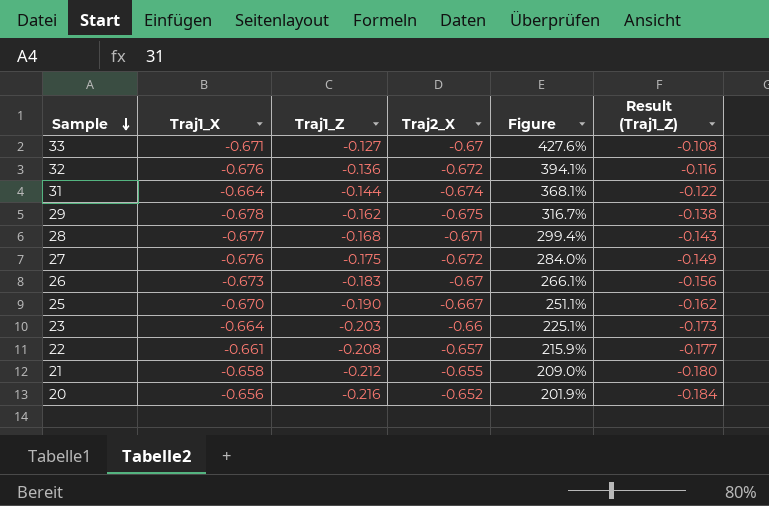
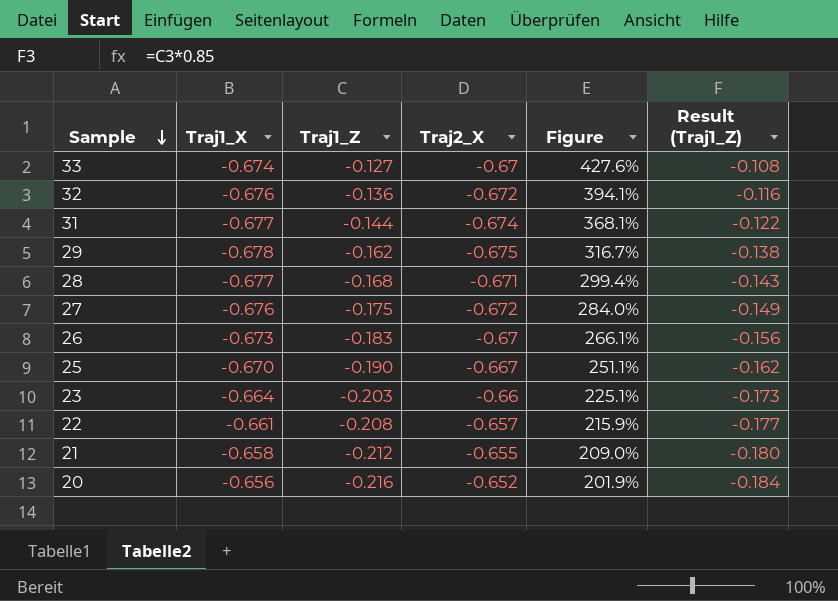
33 | Traj1_X: -0.671 -> -0.674
31 | Traj1_X: -0.664 -> -0.677

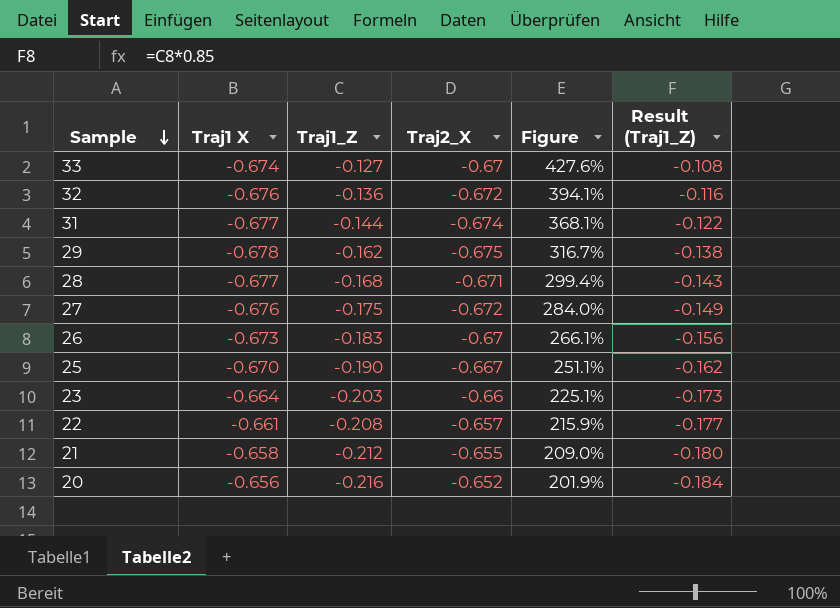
column name: Traj1_X -> Traj1 X

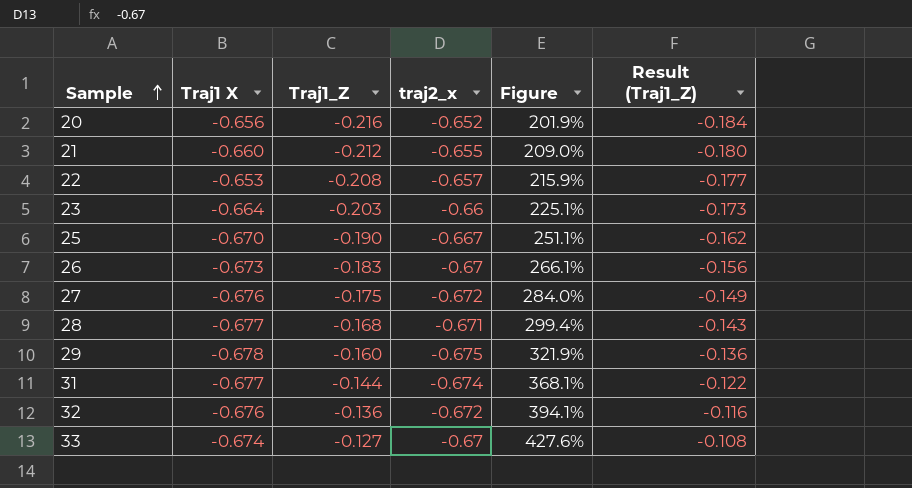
row order: Sample descending -> Sample ascending
column name: Traj2_X -> traj2_x
21 | Traj1 X: -0.658 -> -0.660
22 | Traj1 X: -0.661 -> -0.653
29 | Traj1_Z: -0.162 -> -0.160
29 | Figure: 316.7% -> 321.9%
29 | Result (Traj1_Z): -0.138 -> -0.136

